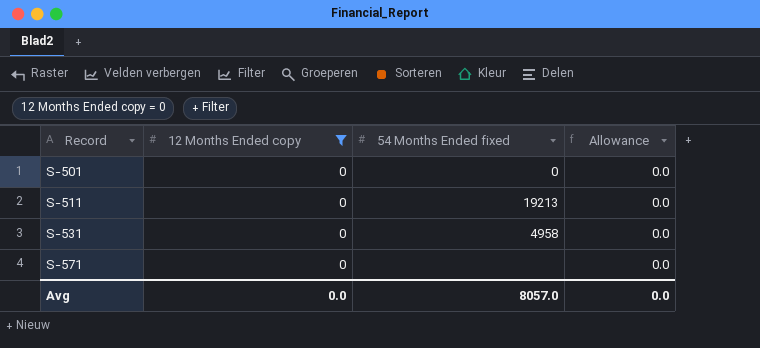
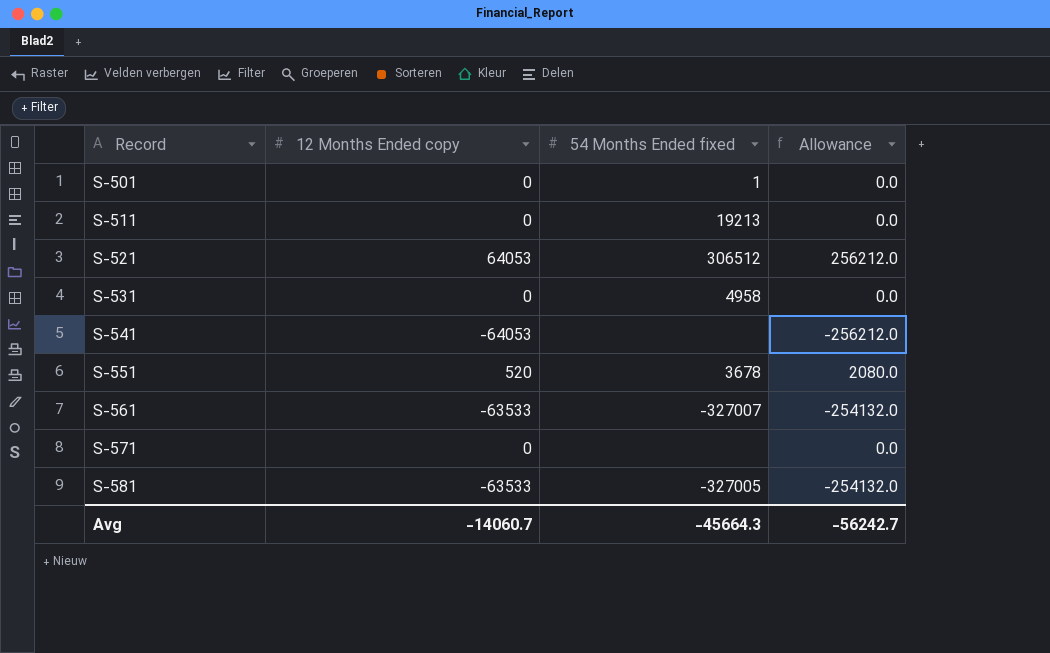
filter: 12 Months Ended copy = 0 -> none
S-501 | 54 Months Ended fixed: 0 -> 1
Avg | 12 Months Ended copy: 0.0 -> -14060.7
Avg | 54 Months Ended fixed: 8057.0 -> -45664.3
Avg | Allowance: 0.0 -> -56242.7

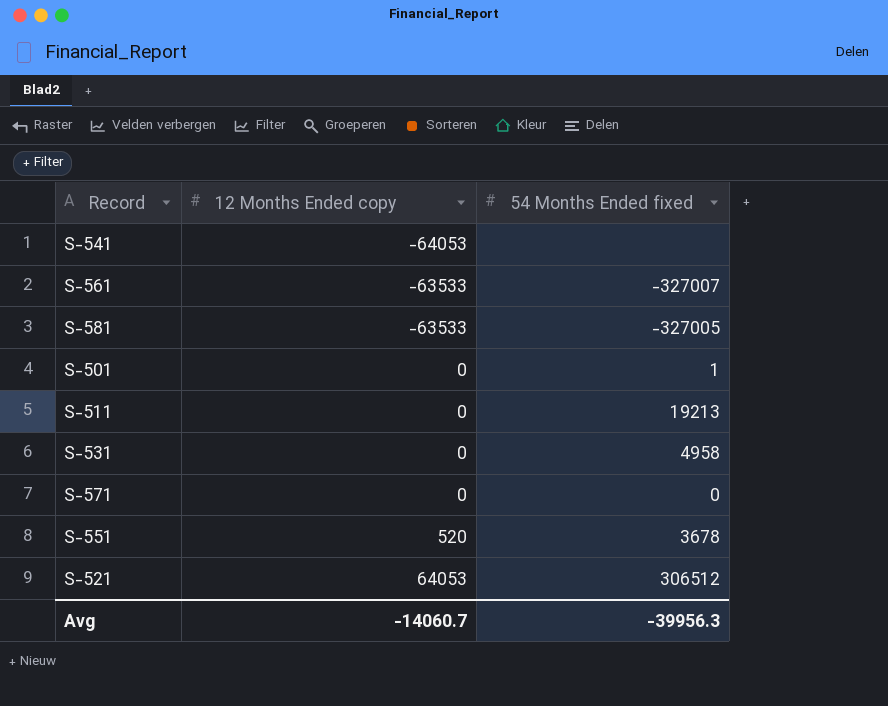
row order: Record ascending -> 12 Months Ended copy ascending
column Allowance | formula: [12 Months Ended copy] * 4 -> none
S-571 | 54 Months Ended fixed: none -> 0
Avg | 54 Months Ended fixed: -45664.3 -> -39956.3

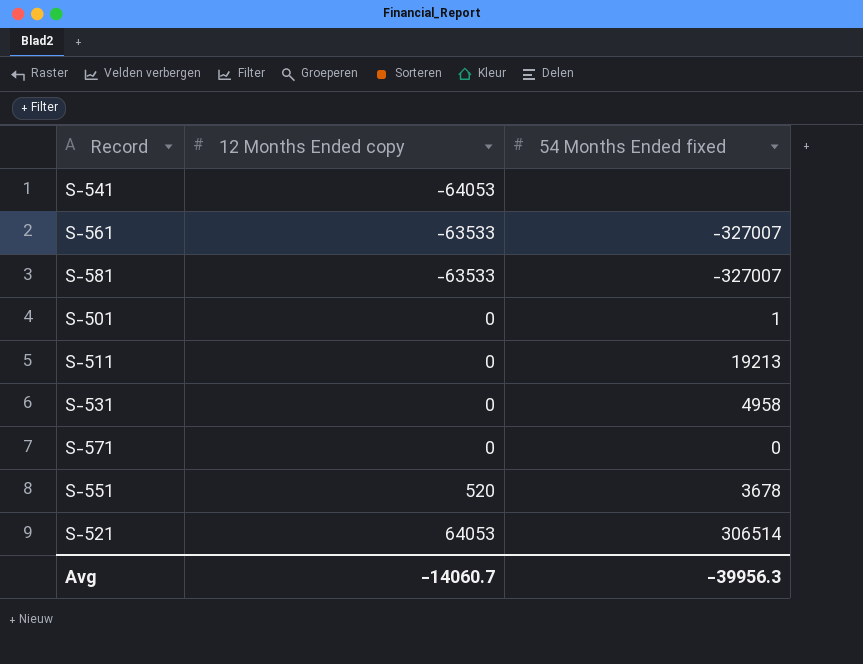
S-581 | 54 Months Ended fixed: -327005 -> -327007
S-521 | 54 Months Ended fixed: 306512 -> 306514

